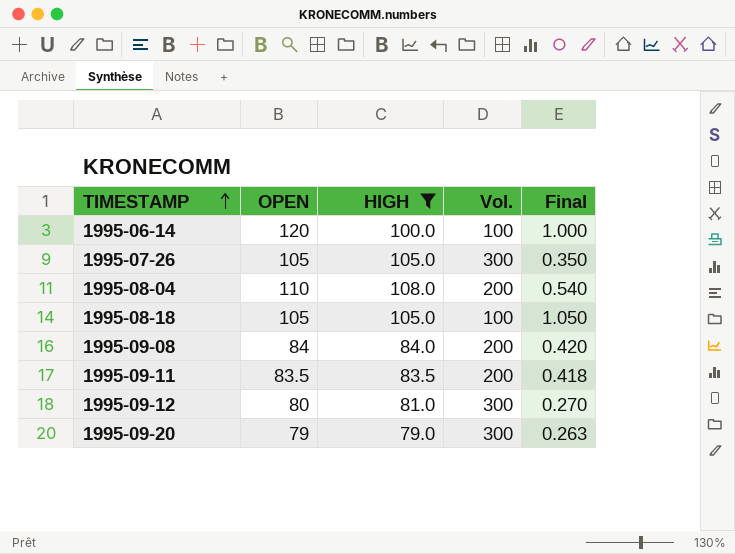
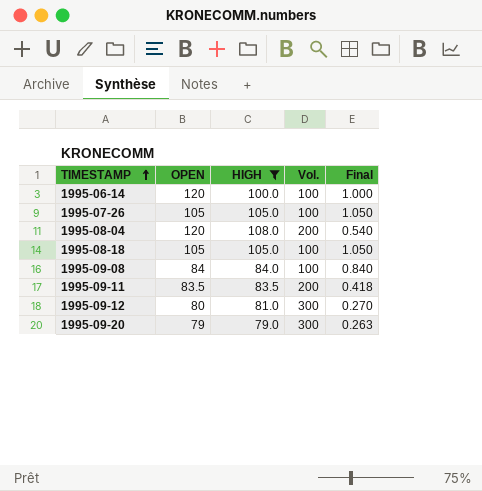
1995-07-26 | Vol.: 300 -> 100
1995-07-26 | Final: 0.350 -> 1.050
1995-08-04 | OPEN: 110 -> 120
1995-09-08 | Vol.: 200 -> 100
1995-09-08 | Final: 0.420 -> 0.840

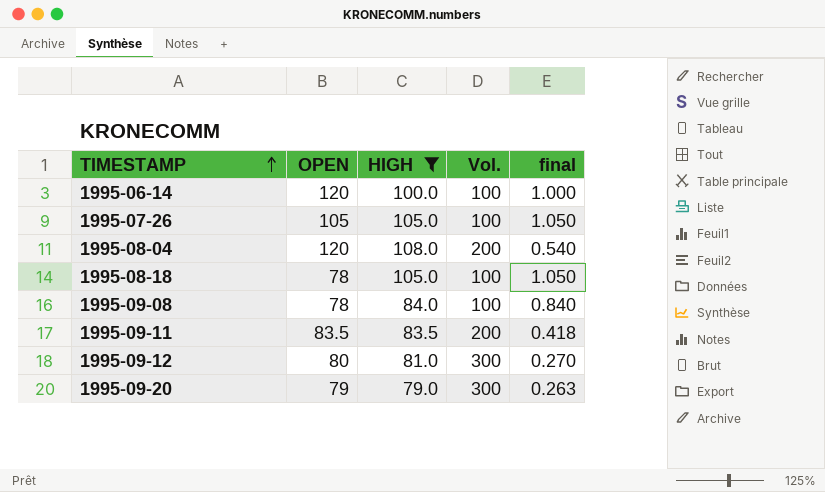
column name: Final -> final
1995-08-18 | OPEN: 105 -> 78
1995-09-08 | OPEN: 84 -> 78

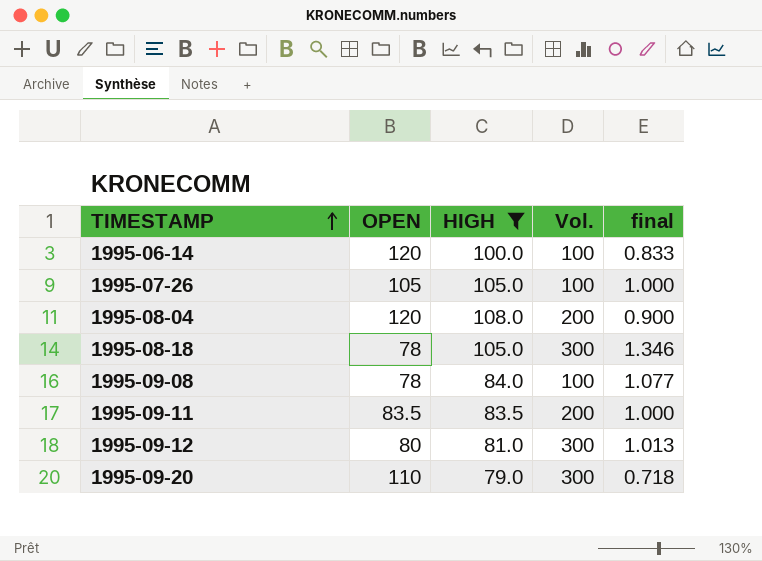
column final | formula: [HIGH] / [Vol.] -> [HIGH] / [OPEN]
1995-08-18 | Vol.: 100 -> 300
1995-09-20 | OPEN: 79 -> 110

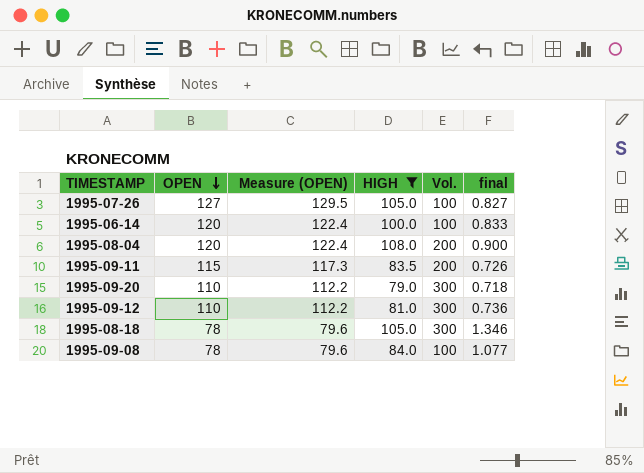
row order: TIMESTAMP ascending -> OPEN descending
column Measure (OPEN) | formula: none -> [OPEN] * 1.02
1995-07-26 | OPEN: 105 -> 127
1995-07-26 | final: 1.000 -> 0.827
1995-09-11 | OPEN: 83.5 -> 115
1995-09-11 | final: 1.000 -> 0.726
1995-09-12 | OPEN: 80 -> 110
1995-09-12 | final: 1.013 -> 0.736

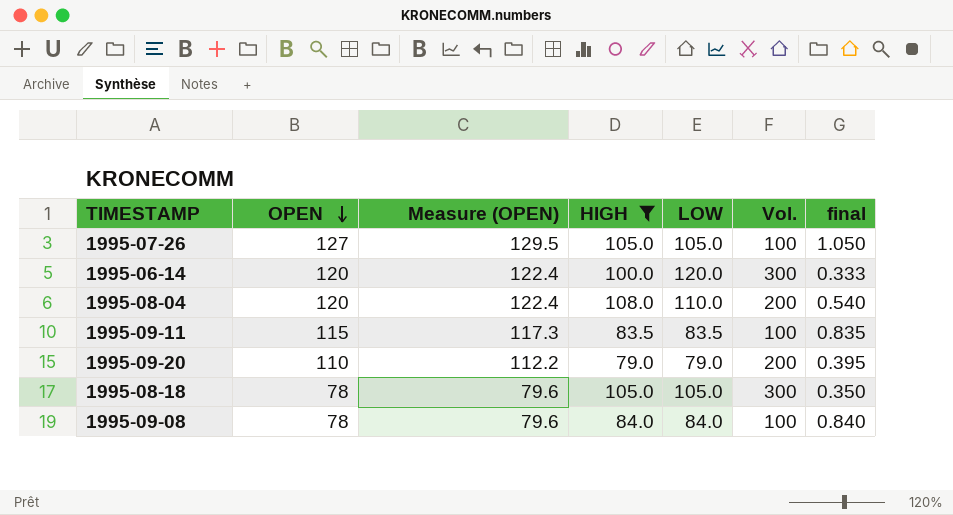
column LOW | position: none -> 5
column final | formula: [HIGH] / [OPEN] -> [HIGH] / [Vol.]
row 1995-09-12: 110 | 112.2 | 81.0 | 300 | 0.736 -> none
1995-06-14 | Vol.: 100 -> 300
1995-09-11 | Vol.: 200 -> 100
1995-09-20 | Vol.: 300 -> 200

